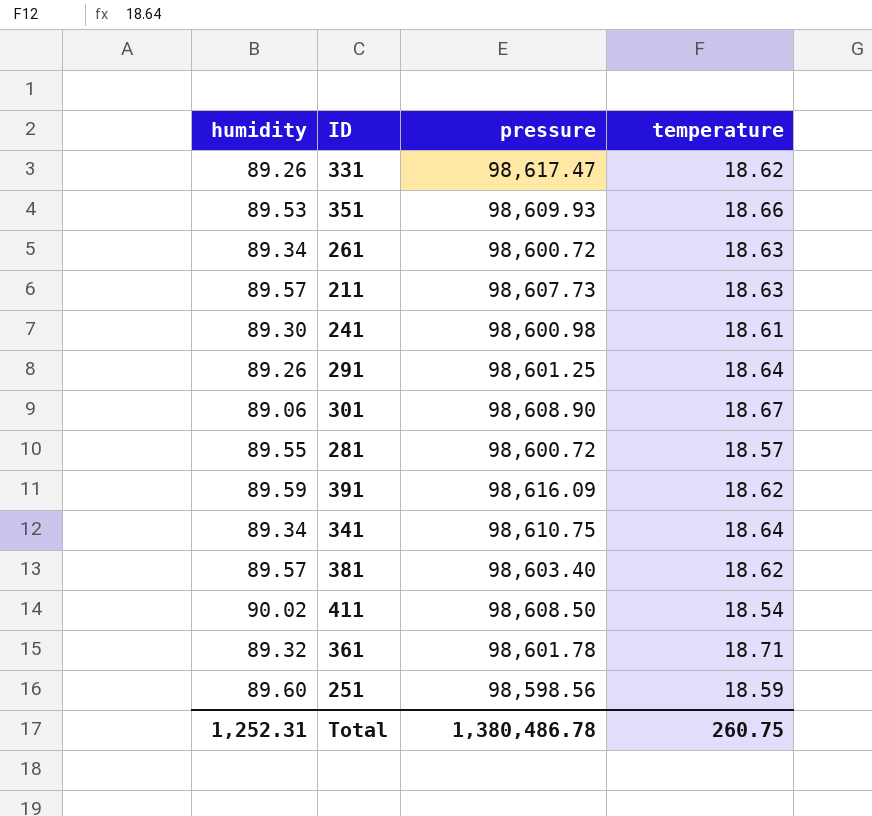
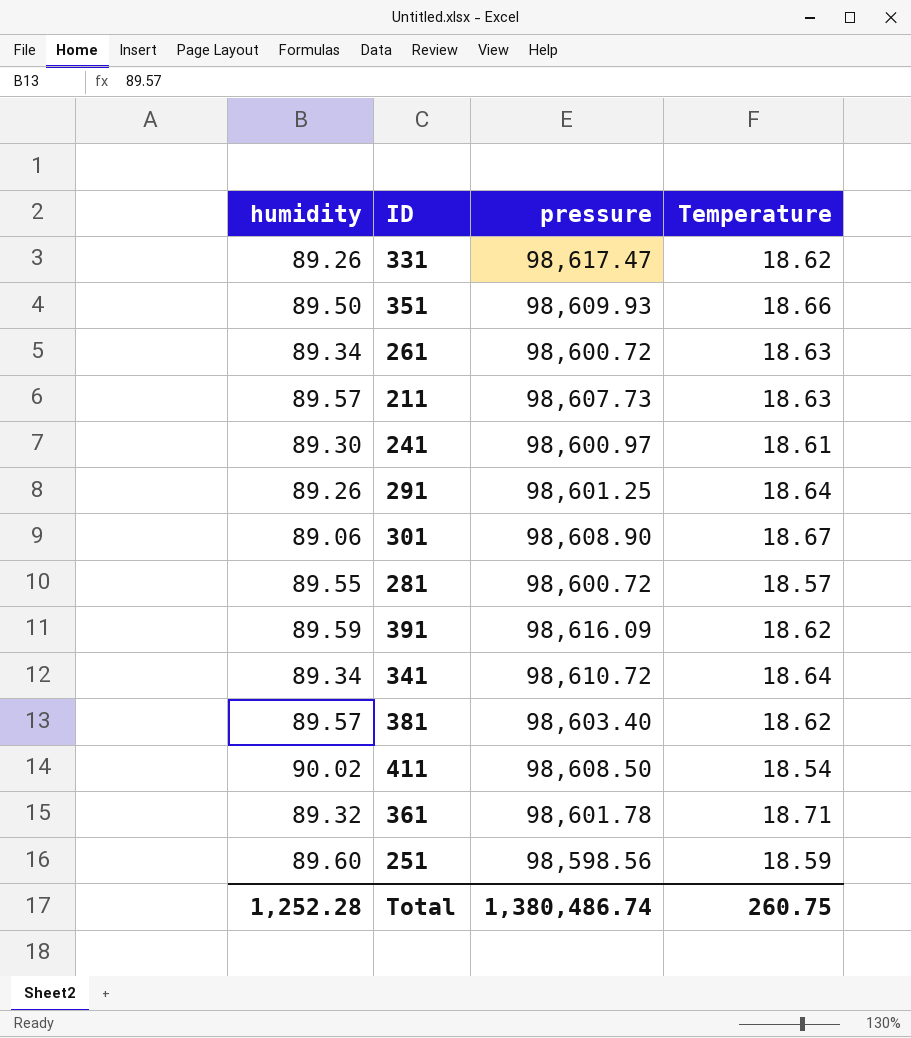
column name: temperature -> Temperature
351 | humidity: 89.53 -> 89.50
241 | pressure: 98,600.98 -> 98,600.97
341 | pressure: 98,610.75 -> 98,610.72
Total | humidity: 1,252.31 -> 1,252.28
Total | pressure: 1,380,486.78 -> 1,380,486.74

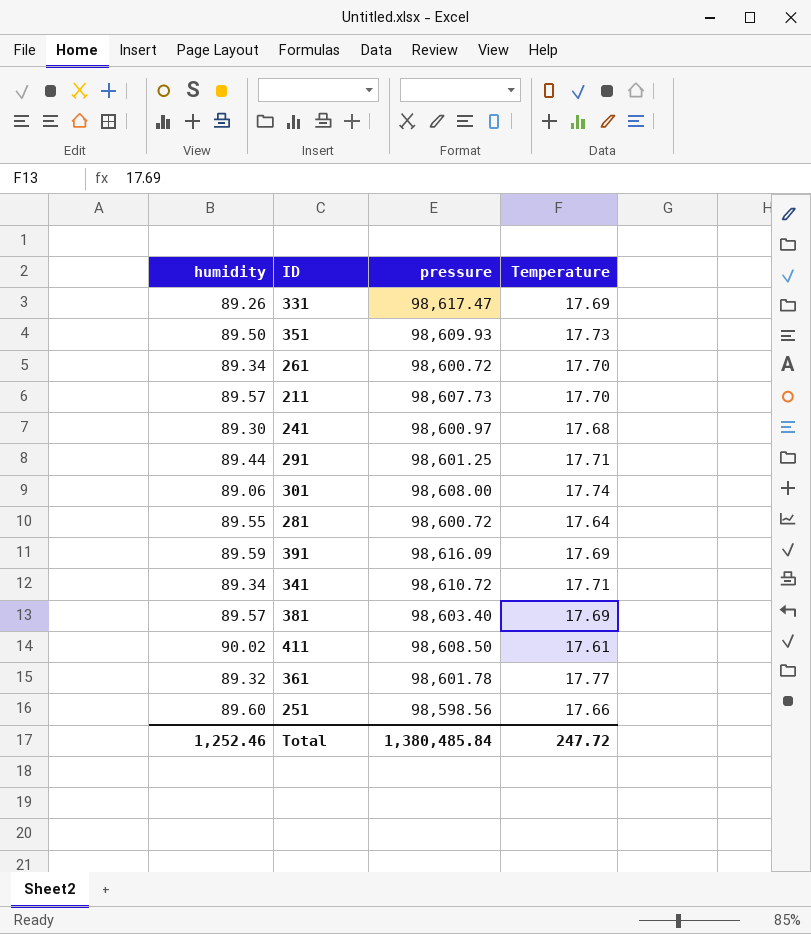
331 | Temperature: 18.62 -> 17.69
351 | Temperature: 18.66 -> 17.73
261 | Temperature: 18.63 -> 17.70
211 | Temperature: 18.63 -> 17.70
241 | Temperature: 18.61 -> 17.68
291 | humidity: 89.26 -> 89.44
291 | Temperature: 18.64 -> 17.71
301 | pressure: 98,608.90 -> 98,608.00
301 | Temperature: 18.67 -> 17.74
281 | Temperature: 18.57 -> 17.64
391 | Temperature: 18.62 -> 17.69
341 | Temperature: 18.64 -> 17.71
381 | Temperature: 18.62 -> 17.69
411 | Temperature: 18.54 -> 17.61
361 | Temperature: 18.71 -> 17.77
251 | Temperature: 18.59 -> 17.66
Total | humidity: 1,252.28 -> 1,252.46
Total | pressure: 1,380,486.74 -> 1,380,485.84
Total | Temperature: 260.75 -> 247.72

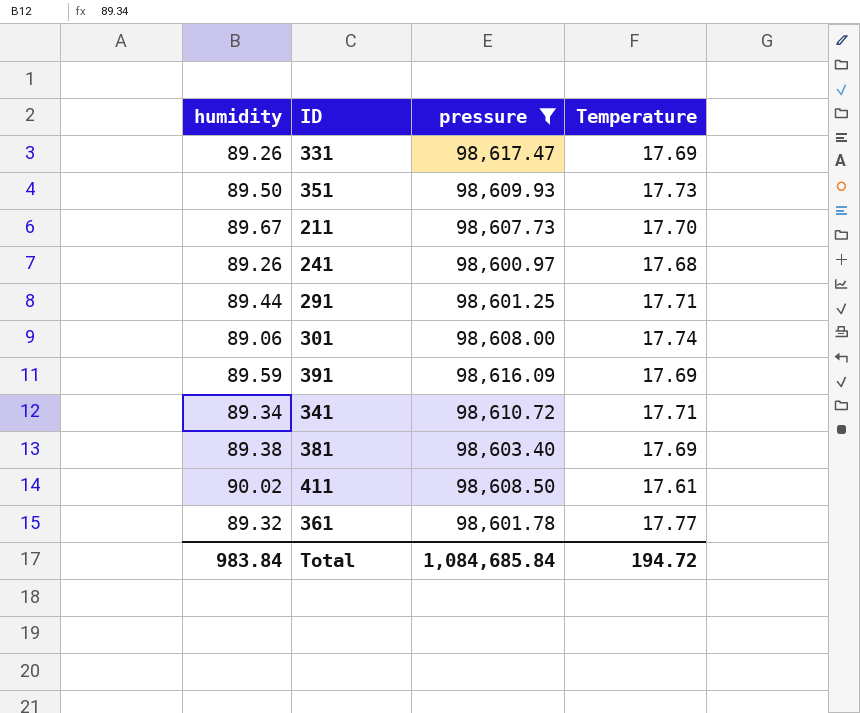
filter: none -> pressure >= 98,600.97
211 | humidity: 89.57 -> 89.67
241 | humidity: 89.30 -> 89.26
381 | humidity: 89.57 -> 89.38
Total | humidity: 1,252.46 -> 983.84
Total | pressure: 1,380,485.84 -> 1,084,685.84
Total | Temperature: 247.72 -> 194.72

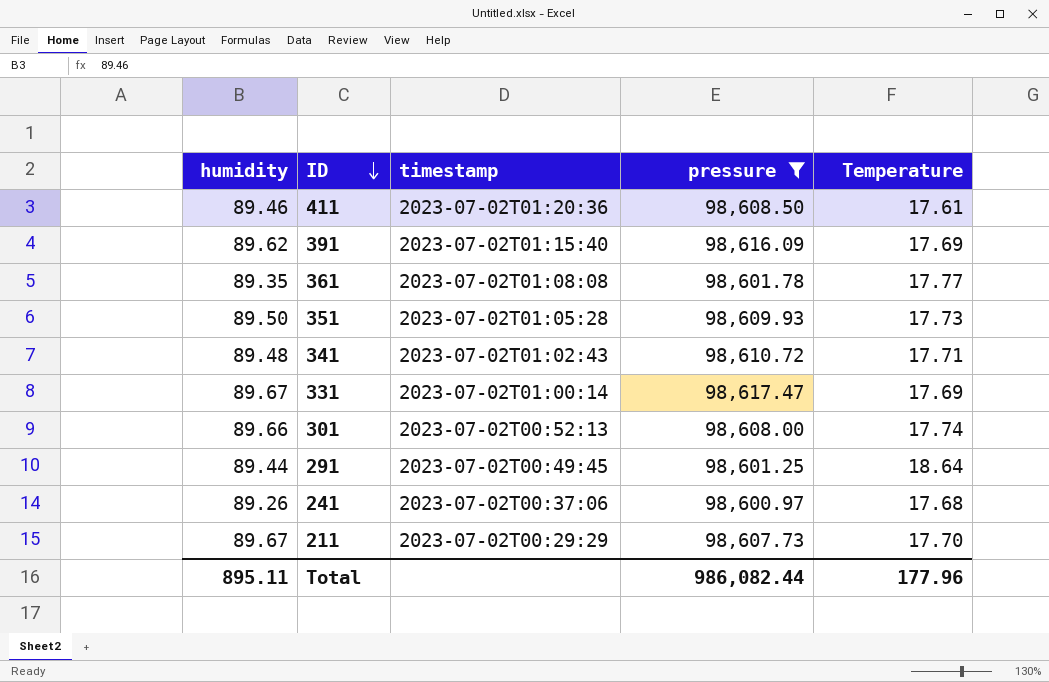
row order: none -> ID descending
column timestamp | position: none -> 3
row 381: 89.38 | 98,603.40 | 17.69 -> none
411 | humidity: 90.02 -> 89.46
391 | humidity: 89.59 -> 89.62
361 | humidity: 89.32 -> 89.35
341 | humidity: 89.34 -> 89.48
331 | humidity: 89.26 -> 89.67
301 | humidity: 89.06 -> 89.66
291 | Temperature: 17.71 -> 18.64
Total | humidity: 983.84 -> 895.11
Total | pressure: 1,084,685.84 -> 986,082.44
Total | Temperature: 194.72 -> 177.96

